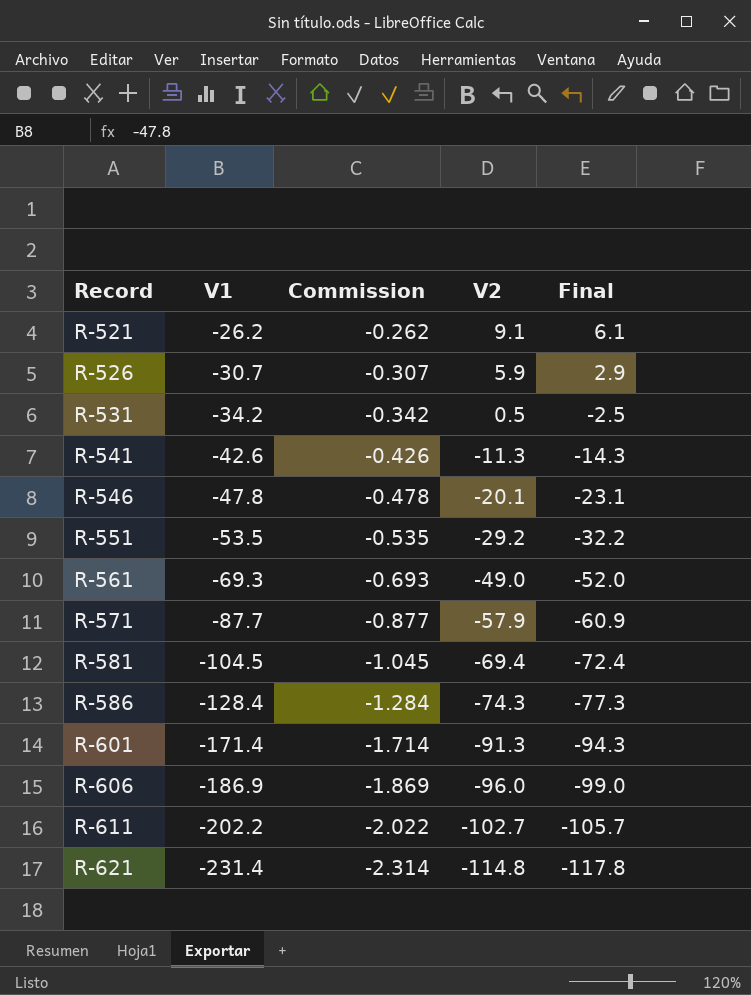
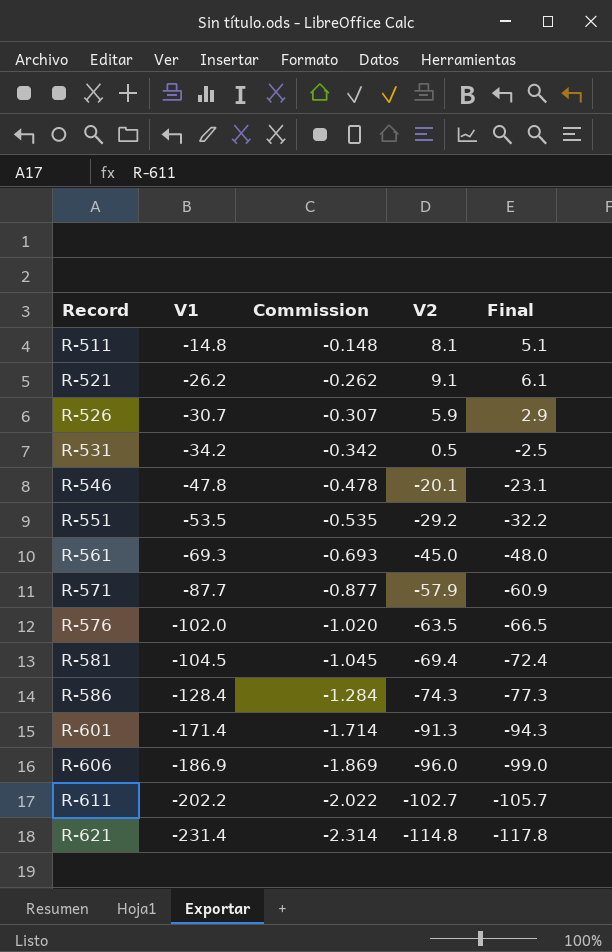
row R-541: -42.6 | -0.426 | -11.3 | -14.3 -> none
row R-511: none -> -14.8 | -0.148 | 8.1 | 5.1
R-561 | V2: -49.0 -> -45.0
R-561 | Final: -52.0 -> -48.0
row R-576: none -> -102.0 | -1.020 | -63.5 | -66.5

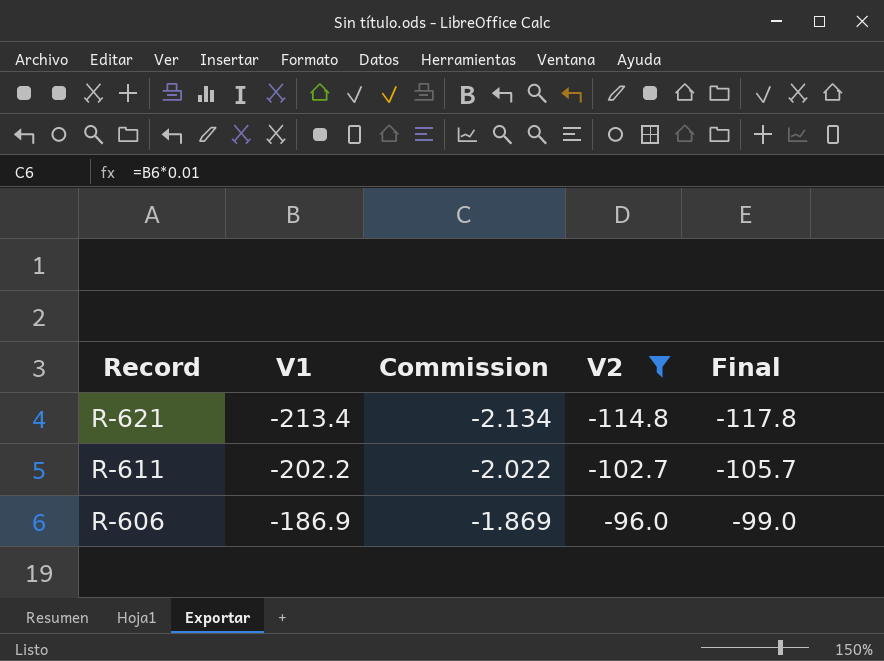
filter: none -> V2 <= -96.0
row order: Record ascending -> Record descending
R-621 | V1: -231.4 -> -213.4
R-621 | Commission: -2.314 -> -2.134

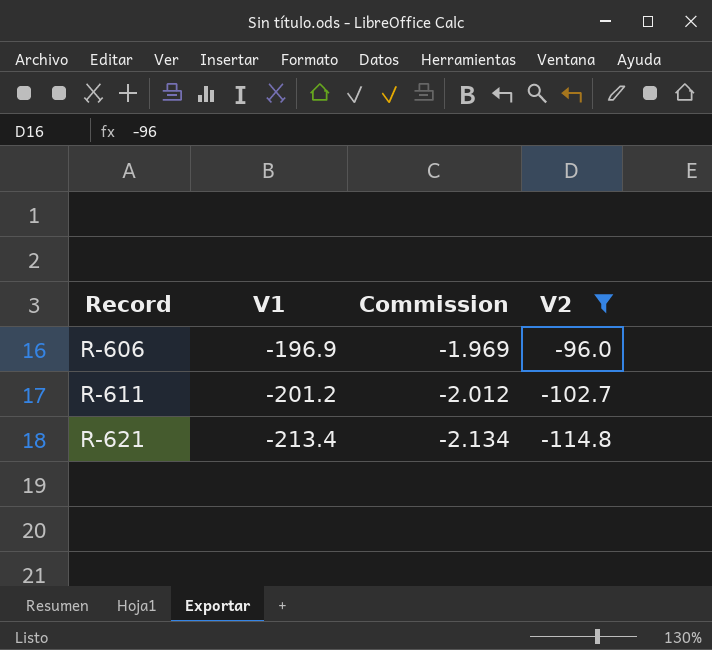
row order: Record descending -> Record ascending
column Final | formula: [V2] - 3 -> none
R-606 | V1: -186.9 -> -196.9
R-606 | Commission: -1.869 -> -1.969
R-611 | V1: -202.2 -> -201.2
R-611 | Commission: -2.022 -> -2.012

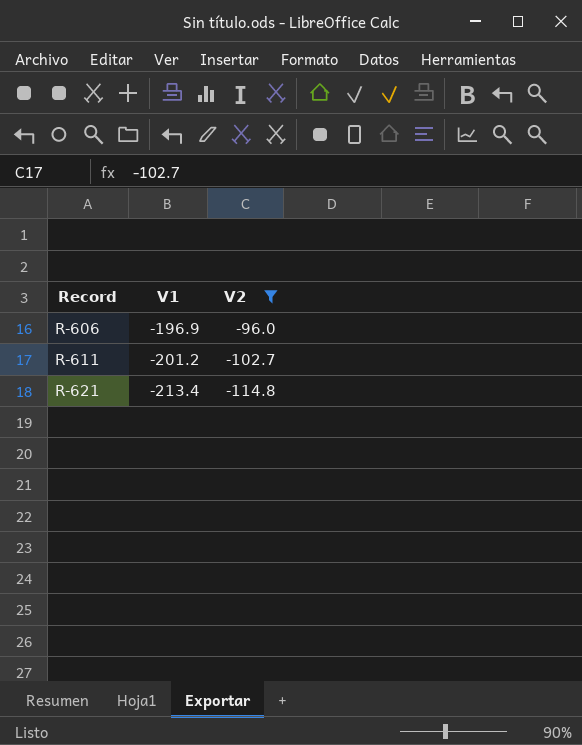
column Commission | formula: [V1] * 0.01 -> none

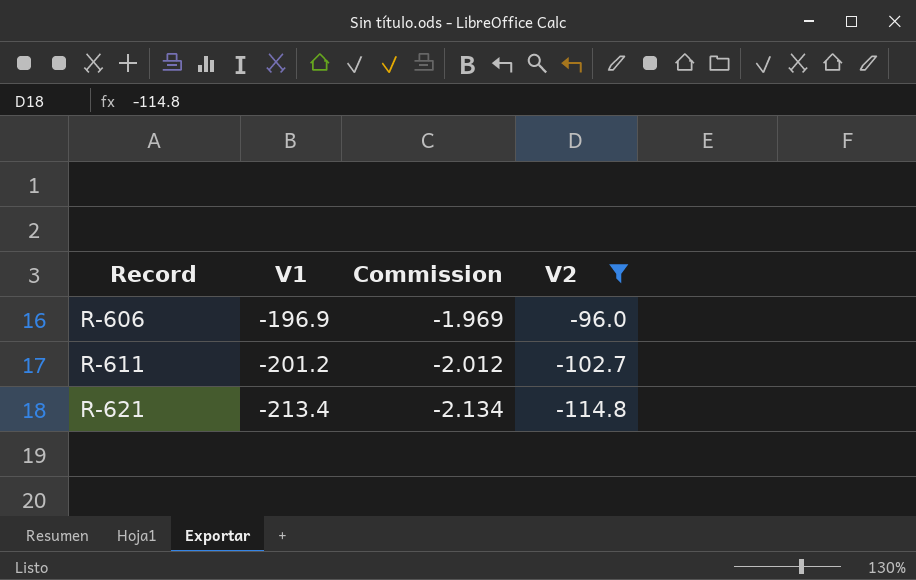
column Commission | formula: none -> [V1] * 0.01

